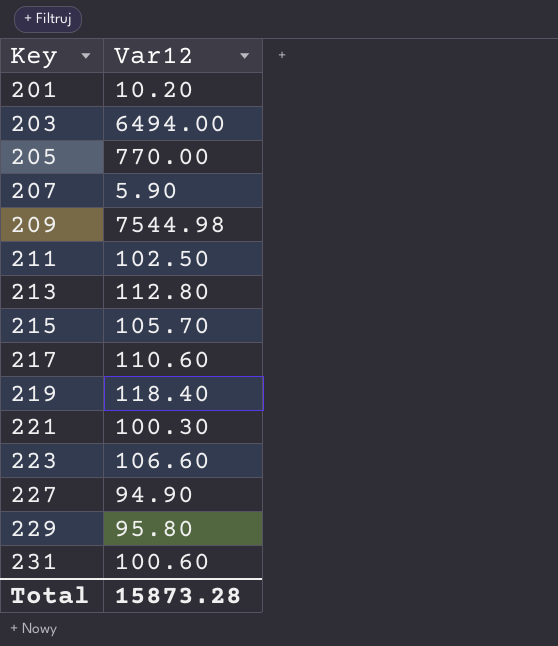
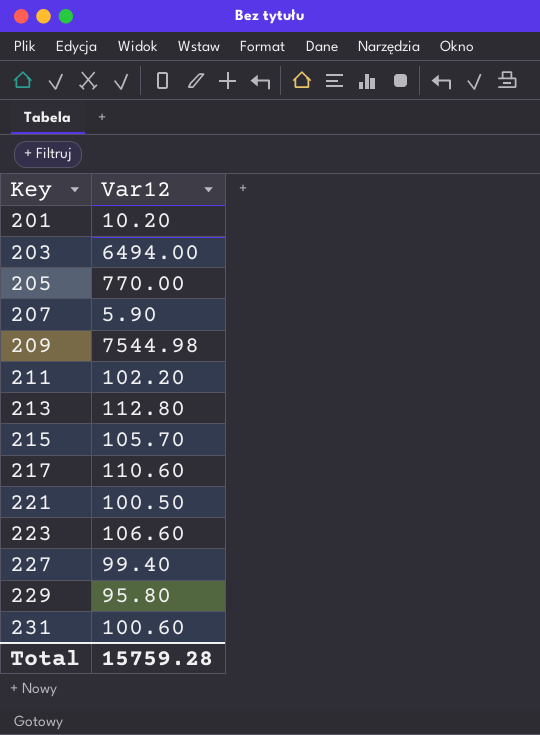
row 219: 118.40 -> none
211 | Var12: 102.50 -> 102.20
221 | Var12: 100.30 -> 100.50
227 | Var12: 94.90 -> 99.40
Total | Var12: 15873.28 -> 15759.28

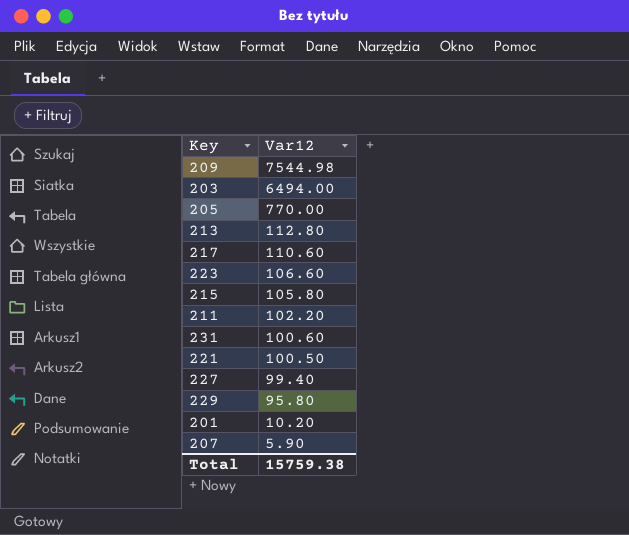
row order: Key ascending -> Var12 descending
215 | Var12: 105.70 -> 105.80
Total | Var12: 15759.28 -> 15759.38

